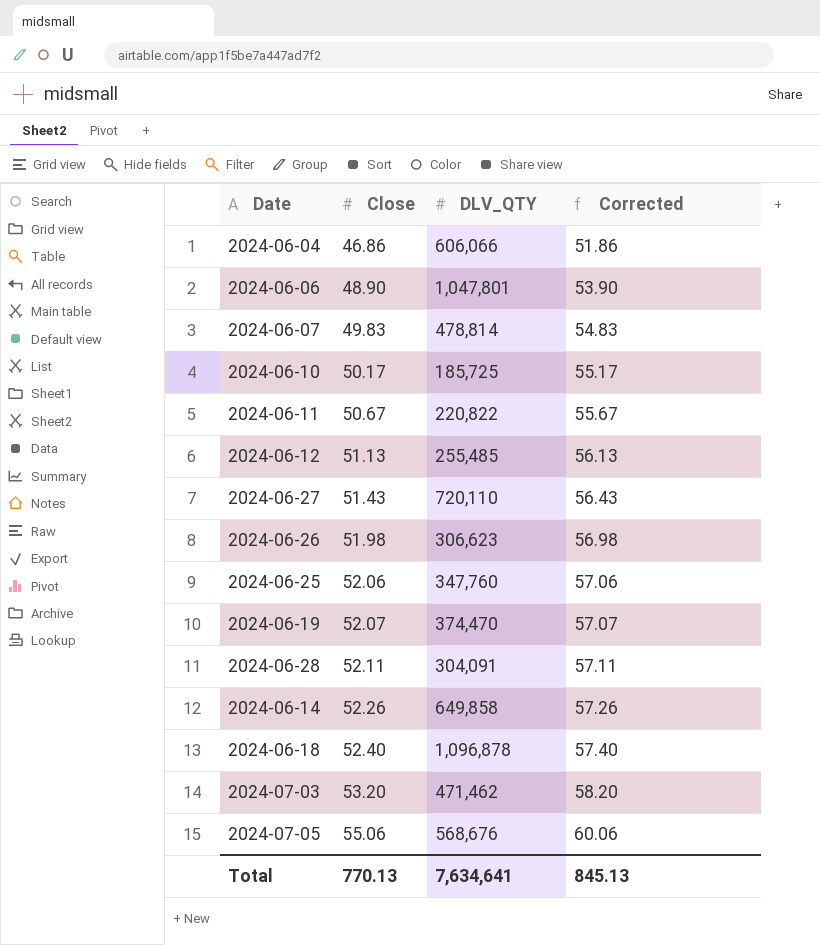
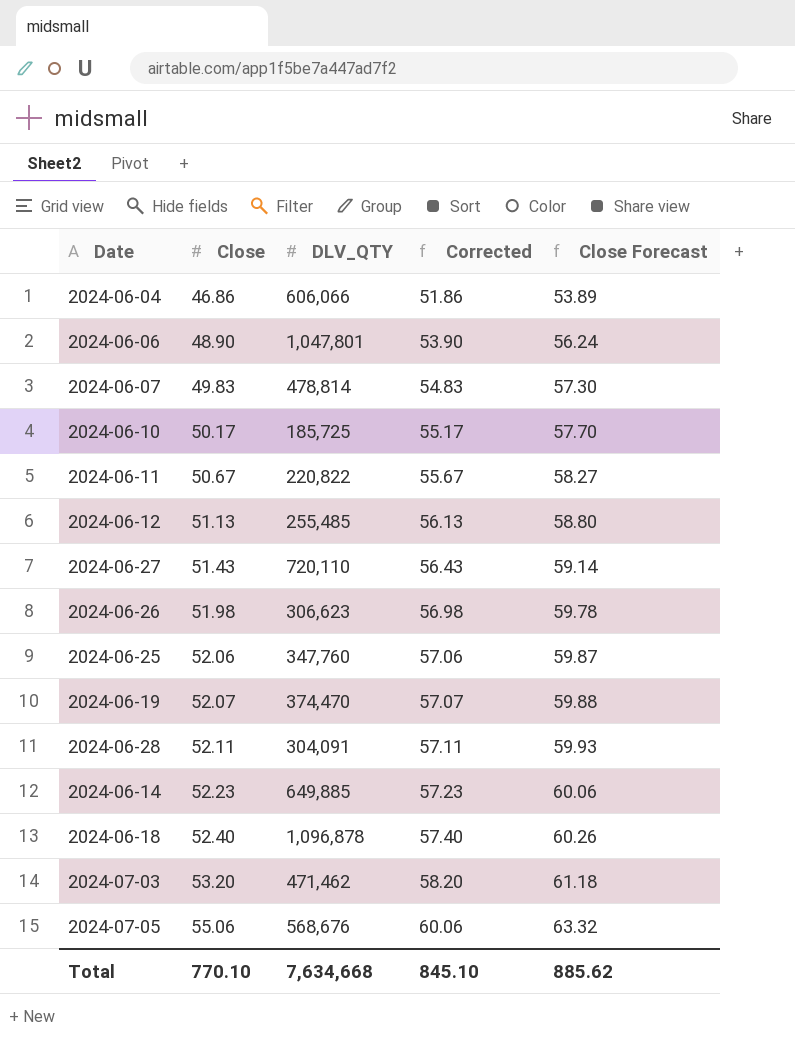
column Close Forecast | formula: none -> [Close] * 1.15
2024-06-14 | Close: 52.26 -> 52.23
2024-06-14 | DLV_QTY: 649,858 -> 649,885
2024-06-14 | Corrected: 57.26 -> 57.23
Total | Close: 770.13 -> 770.10
Total | DLV_QTY: 7,634,641 -> 7,634,668
Total | Corrected: 845.13 -> 845.10

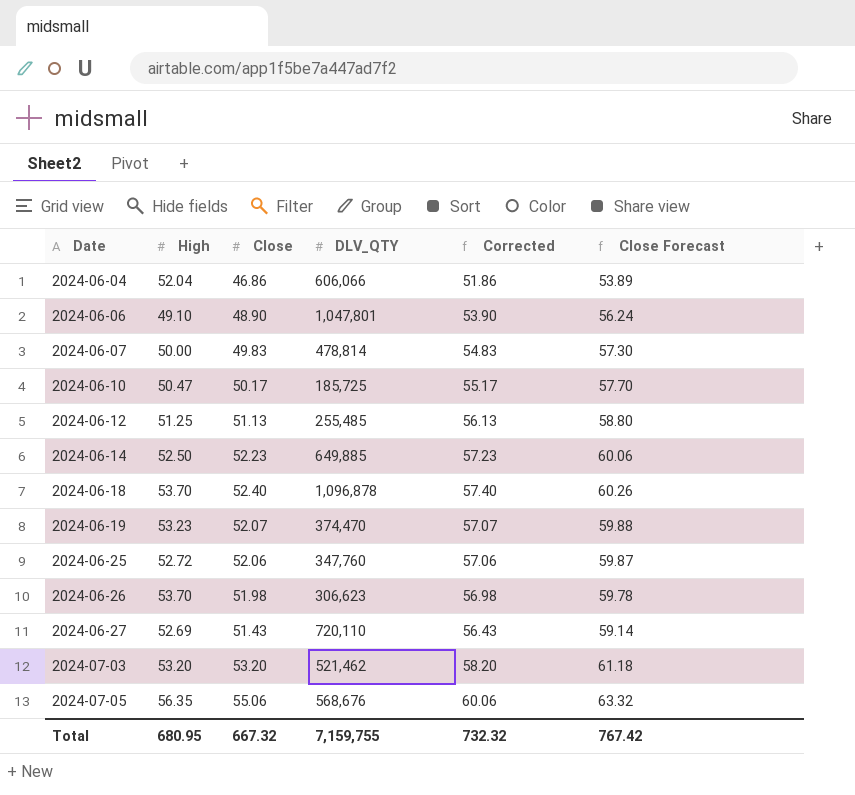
row order: Close ascending -> Date ascending
column High | position: none -> 2
row 2024-06-11: 50.67 | 220,822 | 55.67 | 58.27 -> none
row 2024-06-28: 52.11 | 304,091 | 57.11 | 59.93 -> none
2024-07-03 | DLV_QTY: 471,462 -> 521,462
Total | Close: 770.10 -> 667.32
Total | DLV_QTY: 7,634,668 -> 7,159,755
Total | Corrected: 845.10 -> 732.32
Total | Close Forecast: 885.62 -> 767.42

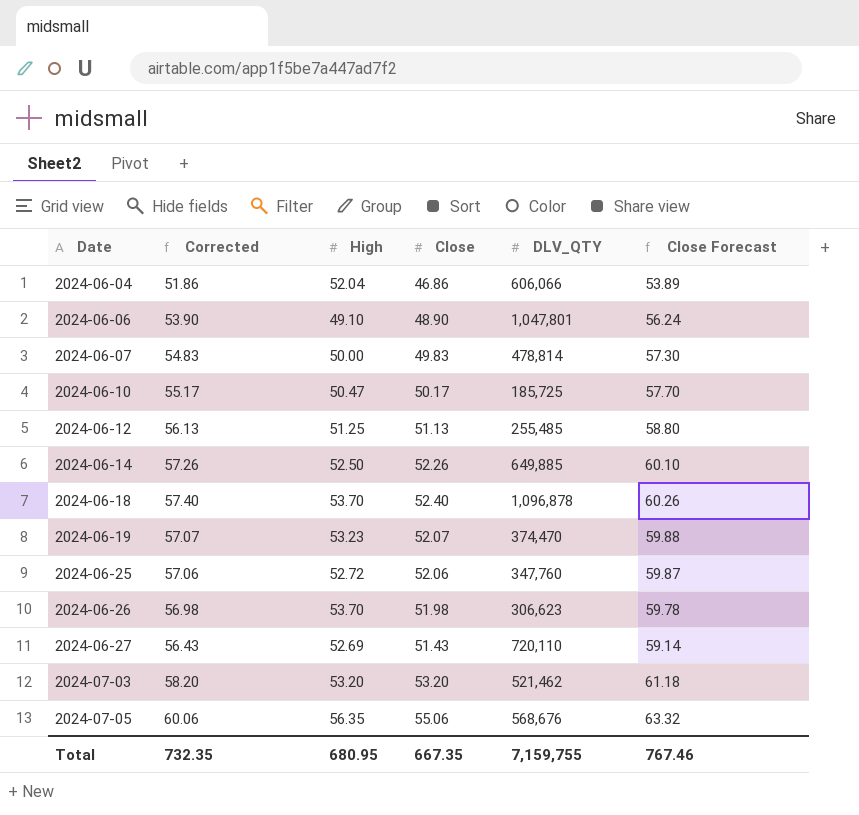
column Corrected | position: 5 -> 2
2024-06-14 | Corrected: 57.23 -> 57.26
2024-06-14 | Close: 52.23 -> 52.26
2024-06-14 | Close Forecast: 60.06 -> 60.10
Total | Corrected: 732.32 -> 732.35
Total | Close: 667.32 -> 667.35
Total | Close Forecast: 767.42 -> 767.46

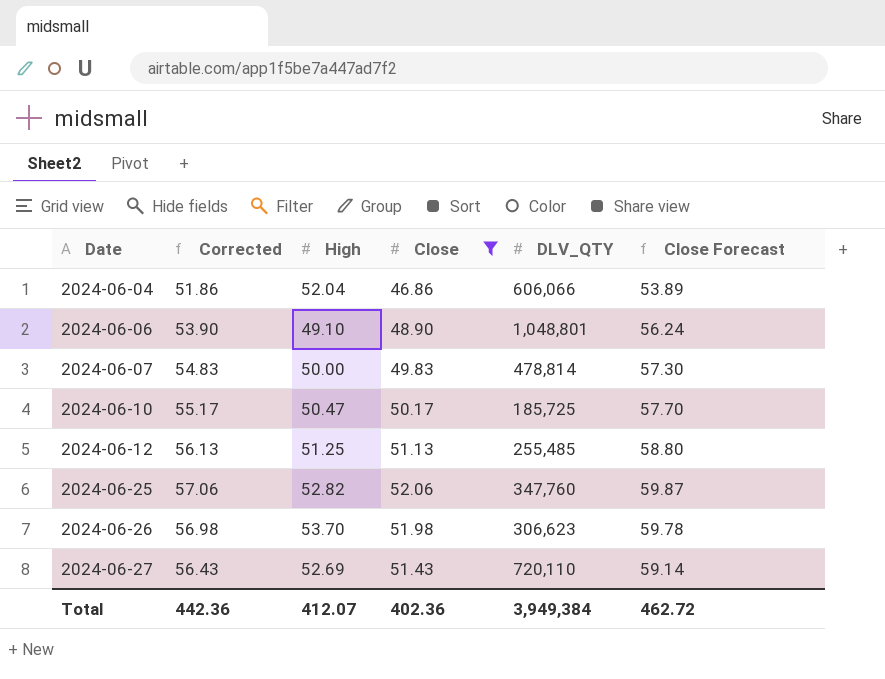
filter: none -> Close <= 52.06
2024-06-06 | DLV_QTY: 1,047,801 -> 1,048,801
2024-06-25 | High: 52.72 -> 52.82
Total | Corrected: 732.35 -> 442.36
Total | High: 680.95 -> 412.07
Total | Close: 667.35 -> 402.36
Total | DLV_QTY: 7,159,755 -> 3,949,384
Total | Close Forecast: 767.46 -> 462.72

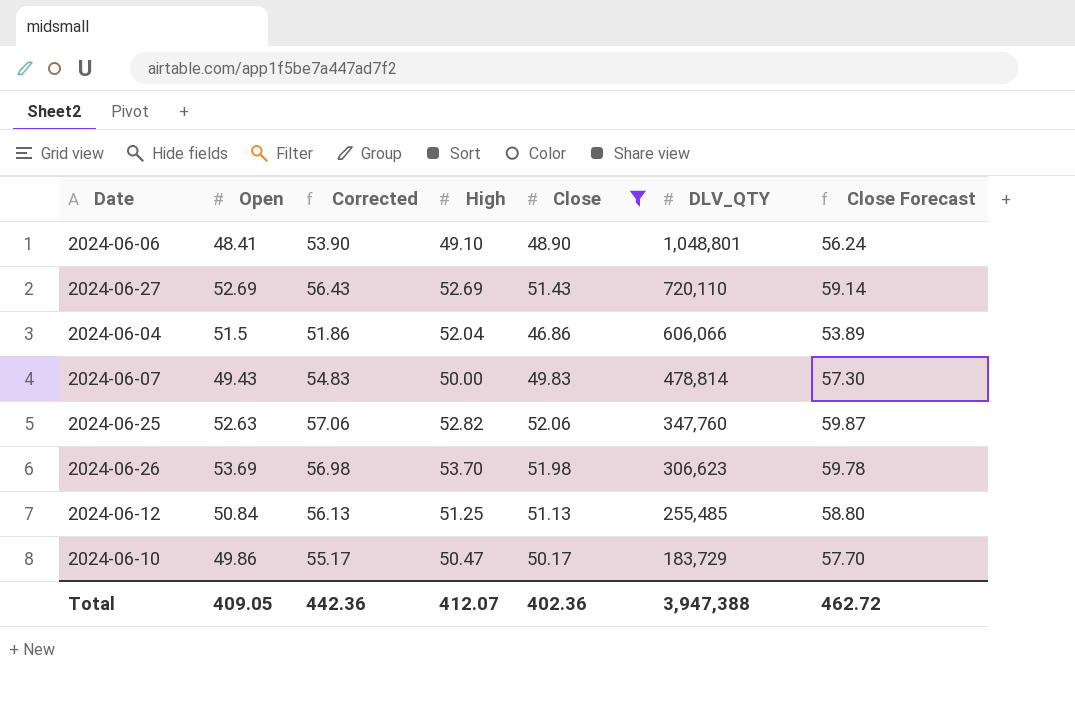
row order: Date ascending -> DLV_QTY descending
column Open | position: none -> 2
2024-06-10 | DLV_QTY: 185,725 -> 183,729
Total | DLV_QTY: 3,949,384 -> 3,947,388

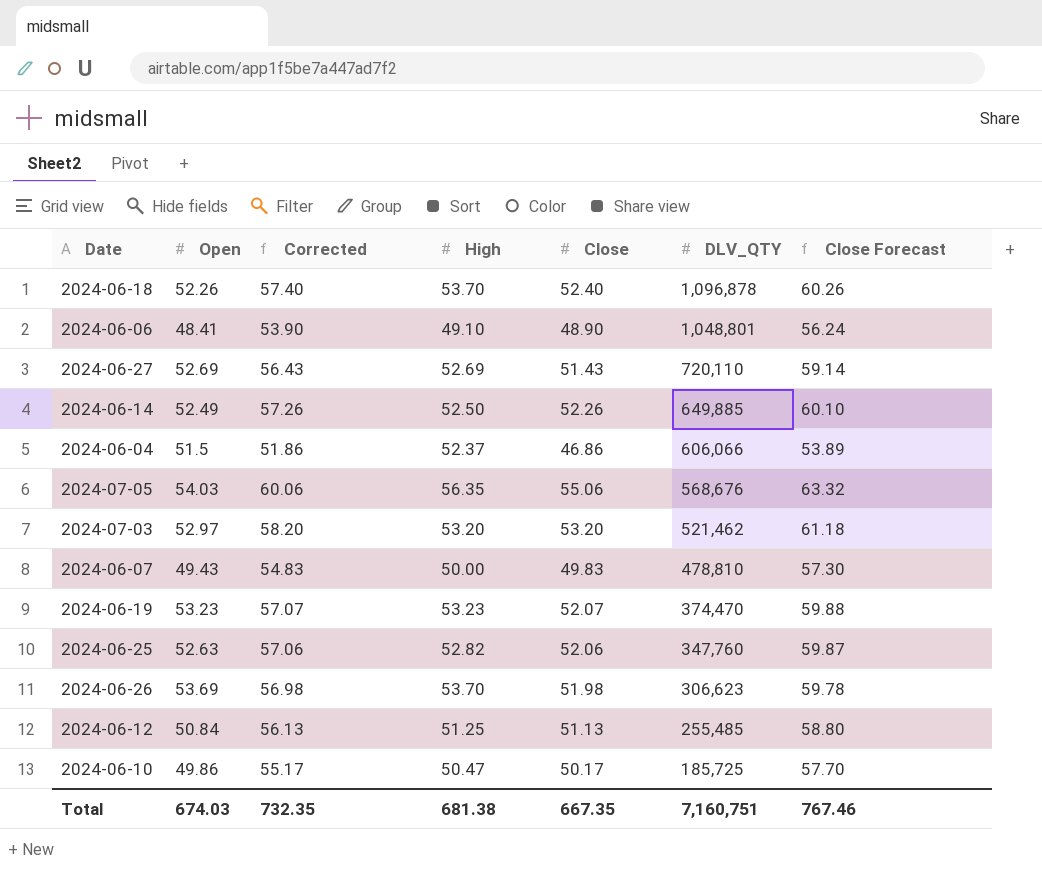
filter: Close <= 52.06 -> none
2024-06-04 | High: 52.04 -> 52.37
2024-06-07 | DLV_QTY: 478,814 -> 478,810
2024-06-10 | DLV_QTY: 183,729 -> 185,725
Total | Open: 409.05 -> 674.03
Total | Corrected: 442.36 -> 732.35
Total | High: 412.07 -> 681.38
Total | Close: 402.36 -> 667.35
Total | DLV_QTY: 3,947,388 -> 7,160,751
Total | Close Forecast: 462.72 -> 767.46

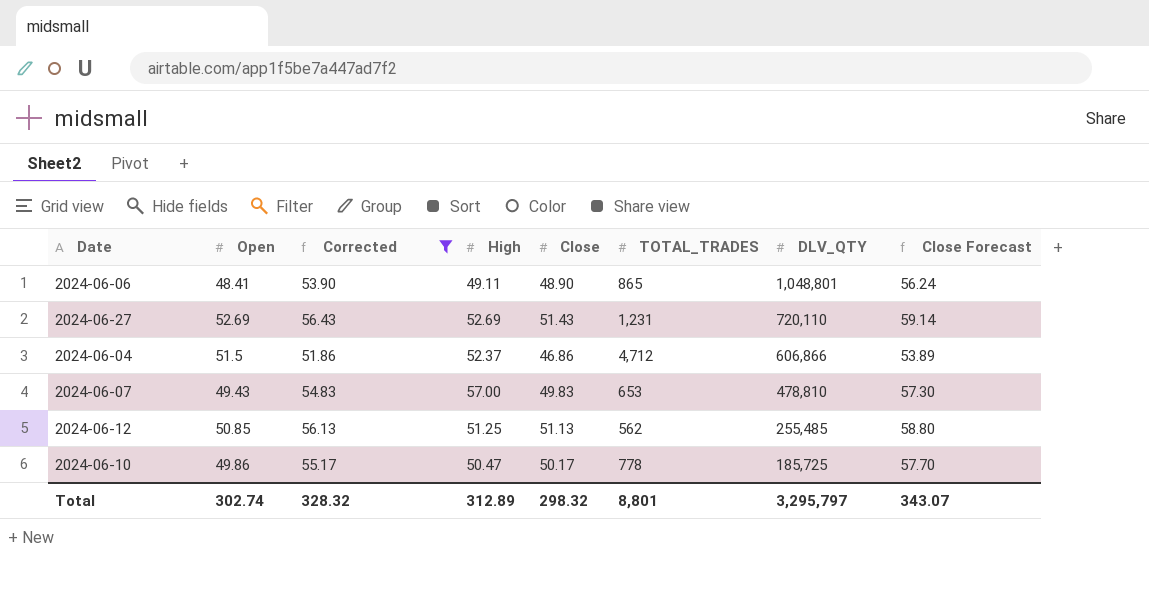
filter: none -> Corrected <= 56.43
column TOTAL_TRADES | position: none -> 6
2024-06-06 | High: 49.10 -> 49.11
2024-06-04 | DLV_QTY: 606,066 -> 606,866
2024-06-07 | High: 50.00 -> 57.00
2024-06-12 | Open: 50.84 -> 50.85
Total | Open: 674.03 -> 302.74
Total | Corrected: 732.35 -> 328.32
Total | High: 681.38 -> 312.89
Total | Close: 667.35 -> 298.32
Total | DLV_QTY: 7,160,751 -> 3,295,797
Total | Close Forecast: 767.46 -> 343.07

